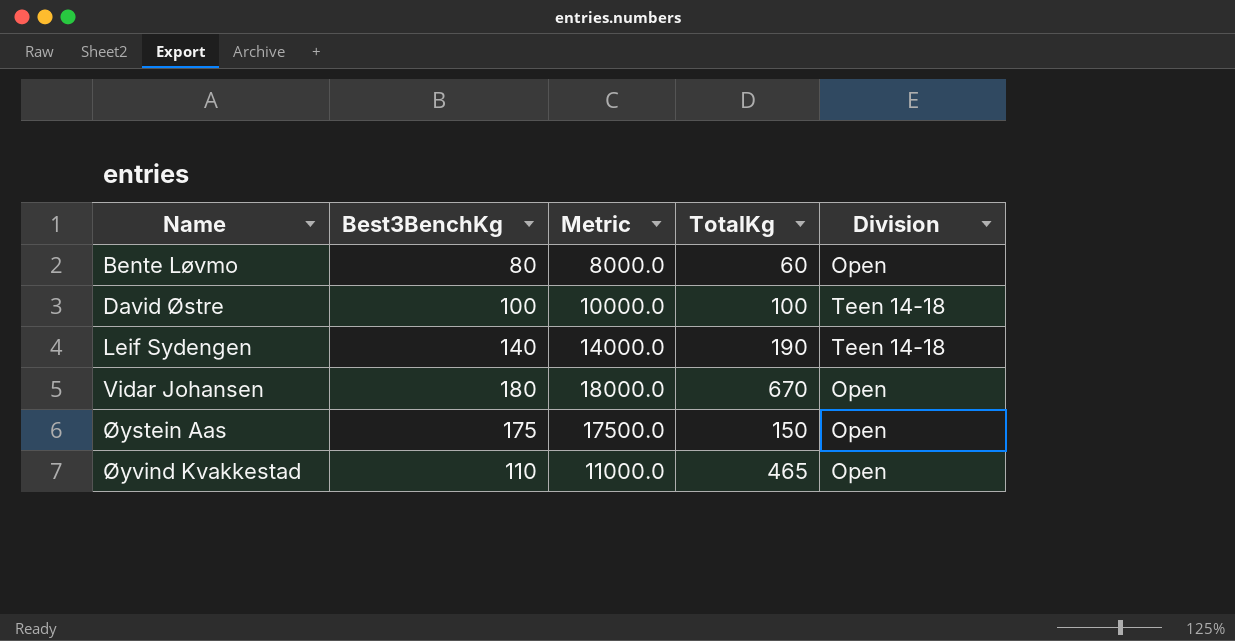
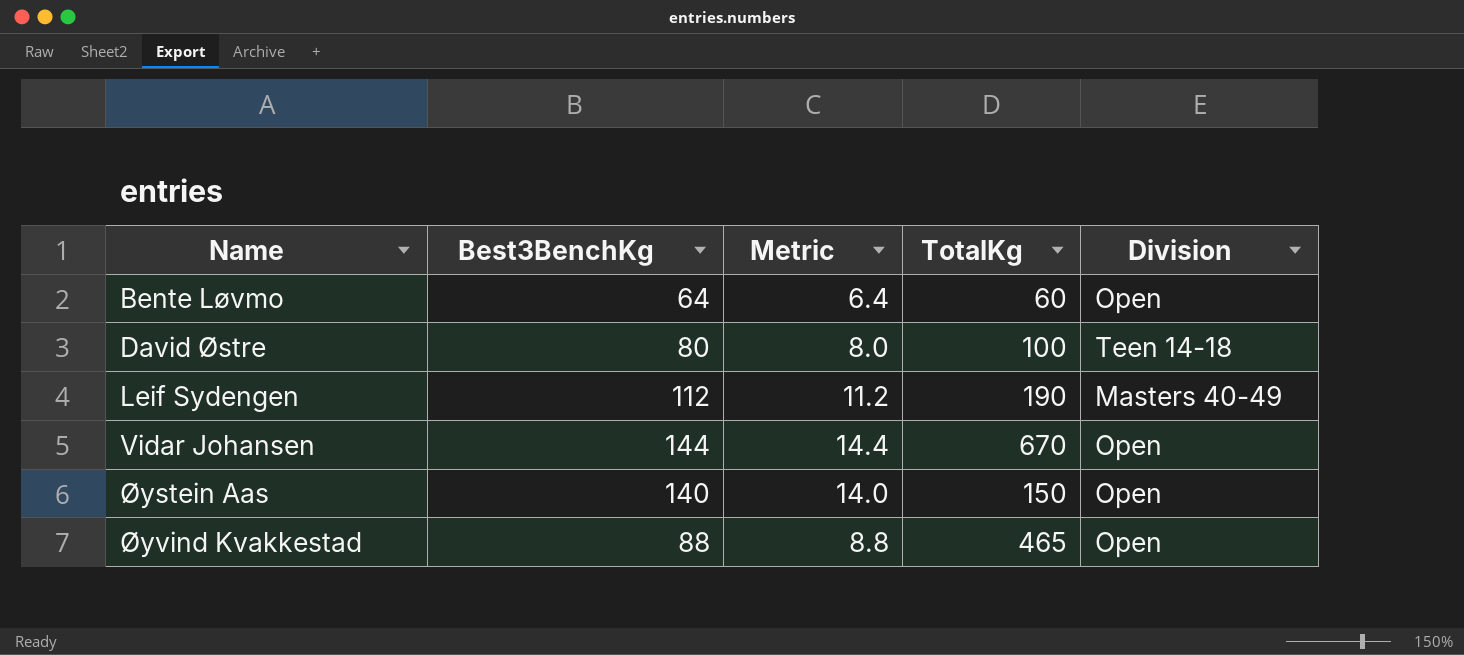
column Metric | formula: [Best3BenchKg] * 100 -> [Best3BenchKg] * 0.1
Bente Løvmo | Best3BenchKg: 80 -> 64
David Østre | Best3BenchKg: 100 -> 80
Leif Sydengen | Best3BenchKg: 140 -> 112
Leif Sydengen | Division: Teen 14-18 -> Masters 40-49
Vidar Johansen | Best3BenchKg: 180 -> 144
Øystein Aas | Best3BenchKg: 175 -> 140
Øyvind Kvakkestad | Best3BenchKg: 110 -> 88

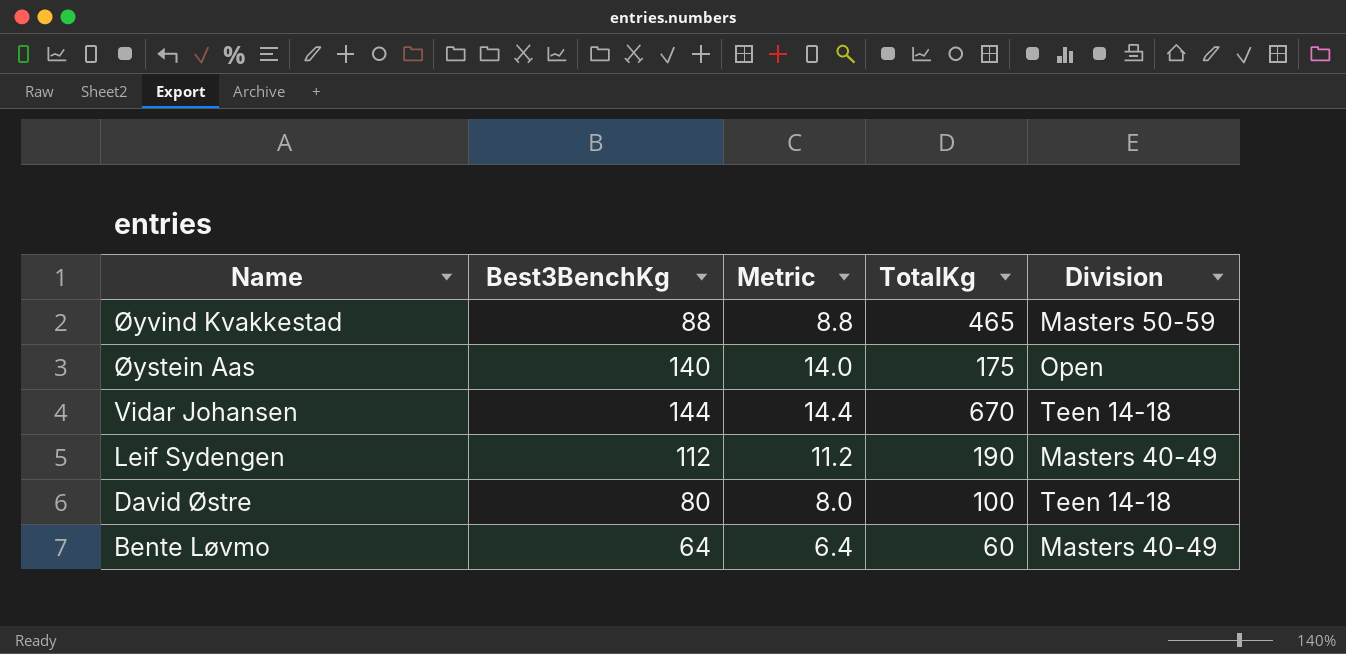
row order: Name ascending -> Name descending
Øyvind Kvakkestad | Division: Open -> Masters 50-59
Øystein Aas | TotalKg: 150 -> 175
Vidar Johansen | Division: Open -> Teen 14-18
Bente Løvmo | Division: Open -> Masters 40-49

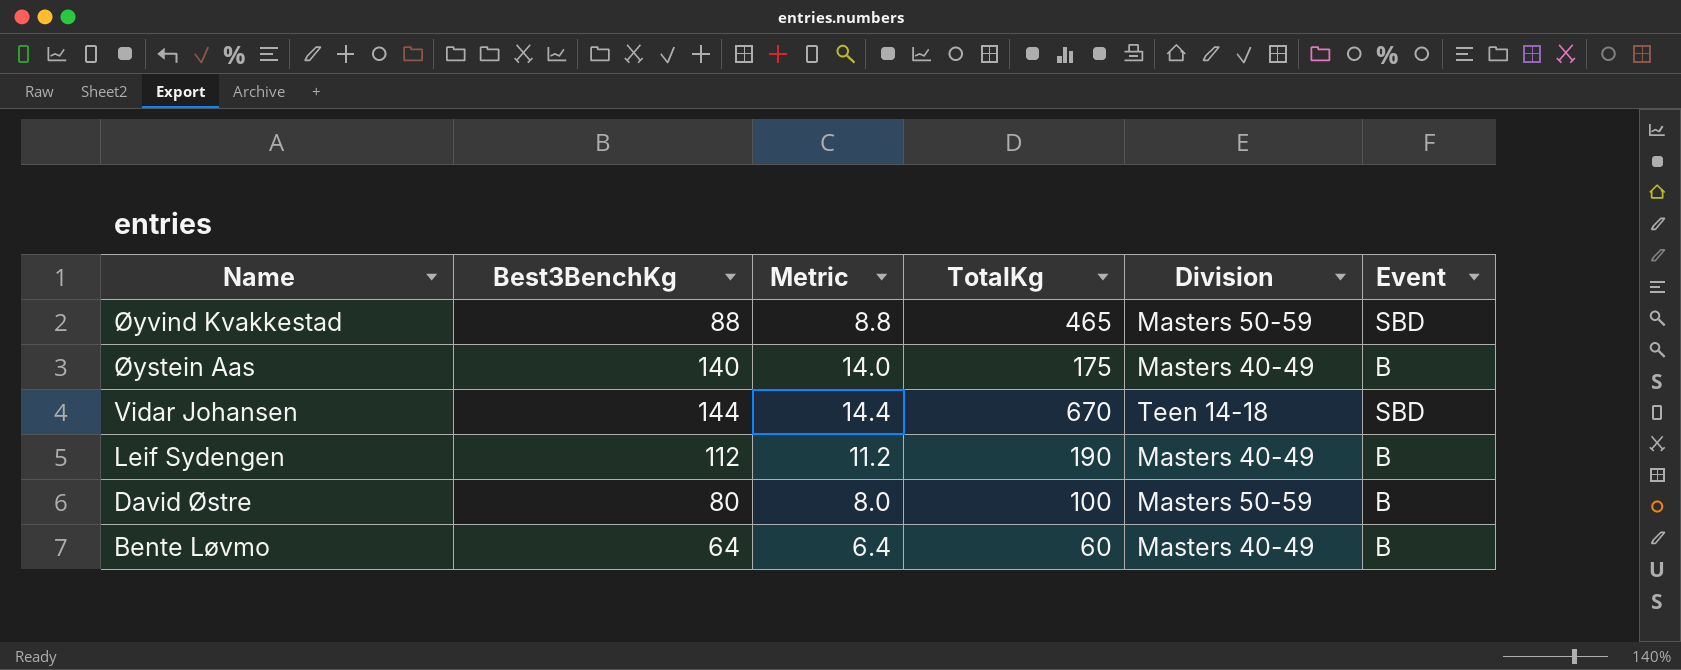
column Event | position: none -> 6
Øystein Aas | Division: Open -> Masters 40-49
David Østre | Division: Teen 14-18 -> Masters 50-59

